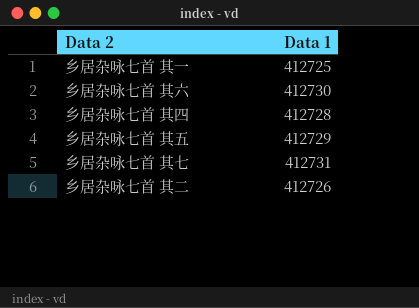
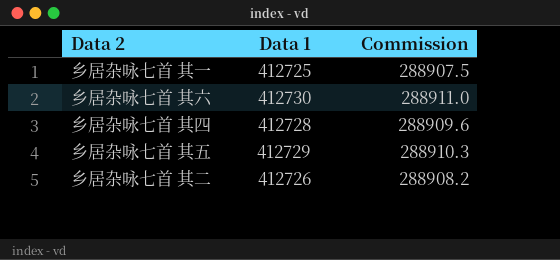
column Commission | formula: none -> [Data 1] * 0.7
row 乡居杂咏七首 其七: 412731 -> none

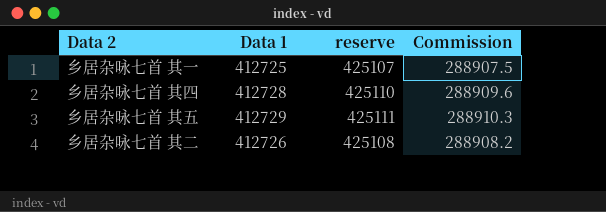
column reserve | formula: none -> [Data 1] * 1.03
row 乡居杂咏七首 其六: 412730 | 288911.0 -> none

